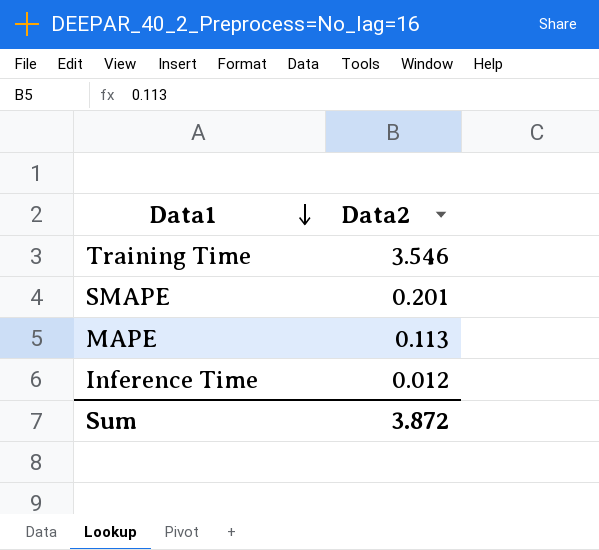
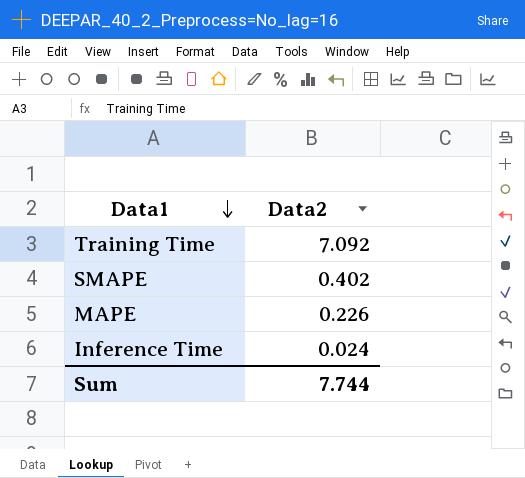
Training Time | Data2: 3.546 -> 7.092
SMAPE | Data2: 0.201 -> 0.402
MAPE | Data2: 0.113 -> 0.226
Inference Time | Data2: 0.012 -> 0.024
Sum | Data2: 3.872 -> 7.744

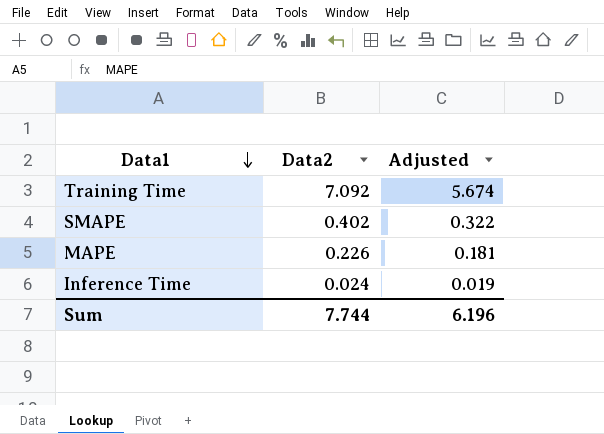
column Adjusted | formula: none -> [Data2] * 0.8

